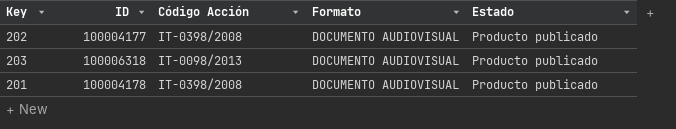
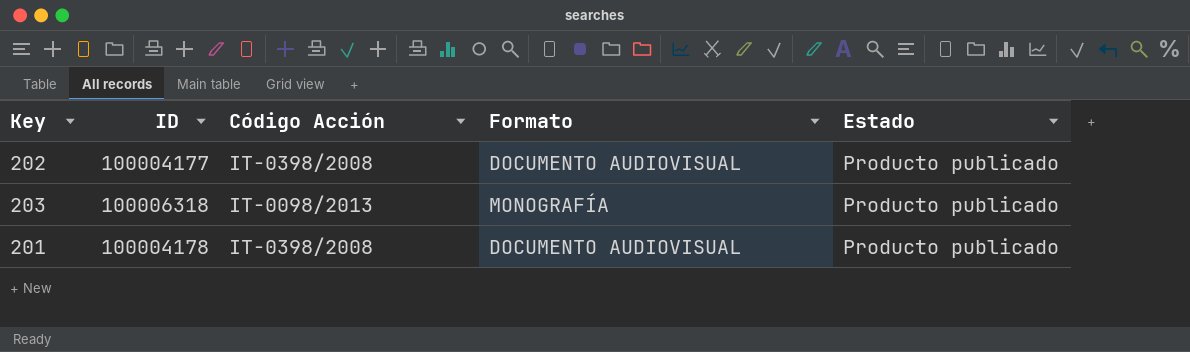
203 | Formato: DOCUMENTO AUDIOVISUAL -> MONOGRAFÍA

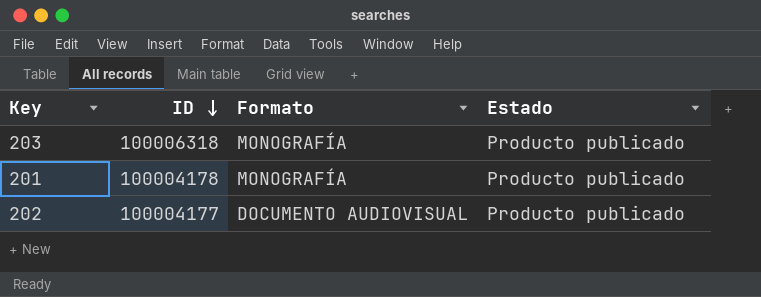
row order: none -> ID descending
column Código Acción | position: 3 -> none
201 | Formato: DOCUMENTO AUDIOVISUAL -> MONOGRAFÍA

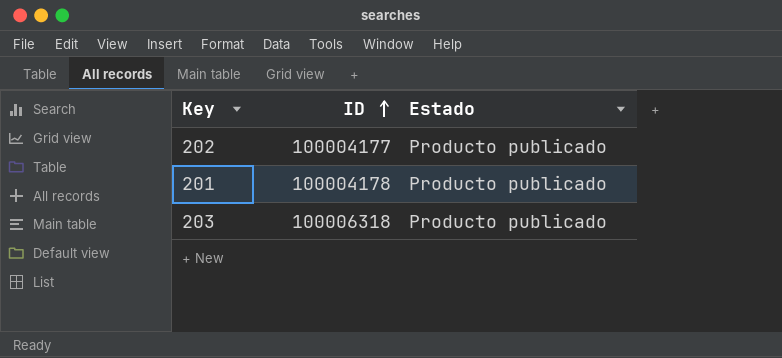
row order: ID descending -> ID ascending
column Formato | position: 3 -> none

